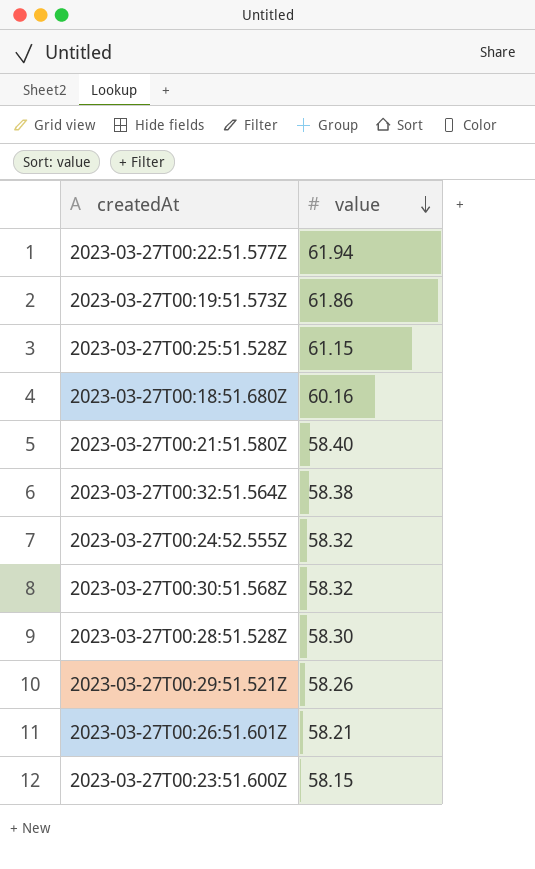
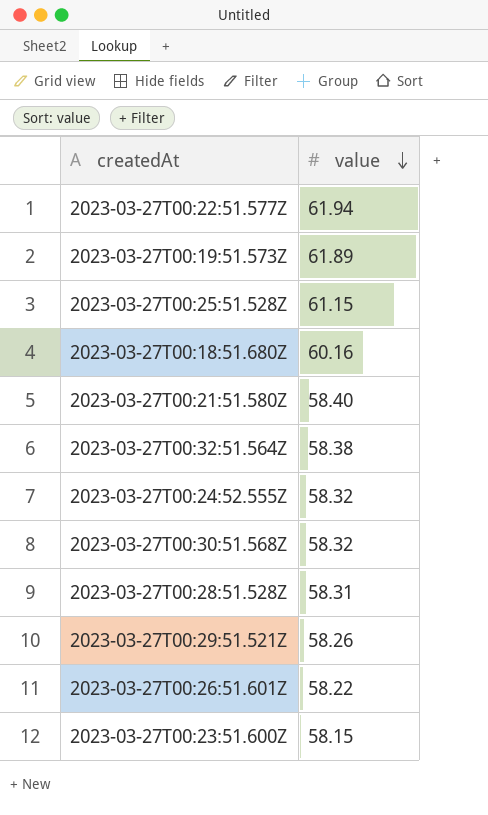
2023-03-27T00:19:51.573Z | value: 61.86 -> 61.89
2023-03-27T00:28:51.528Z | value: 58.30 -> 58.31
2023-03-27T00:26:51.601Z | value: 58.21 -> 58.22

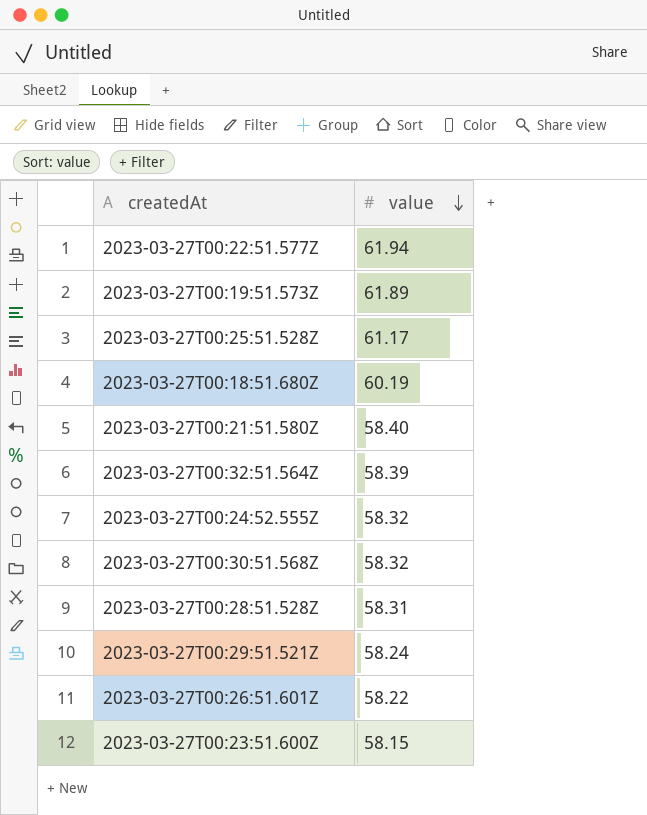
2023-03-27T00:25:51.528Z | value: 61.15 -> 61.17
2023-03-27T00:18:51.680Z | value: 60.16 -> 60.19
2023-03-27T00:32:51.564Z | value: 58.38 -> 58.39
2023-03-27T00:29:51.521Z | value: 58.26 -> 58.24

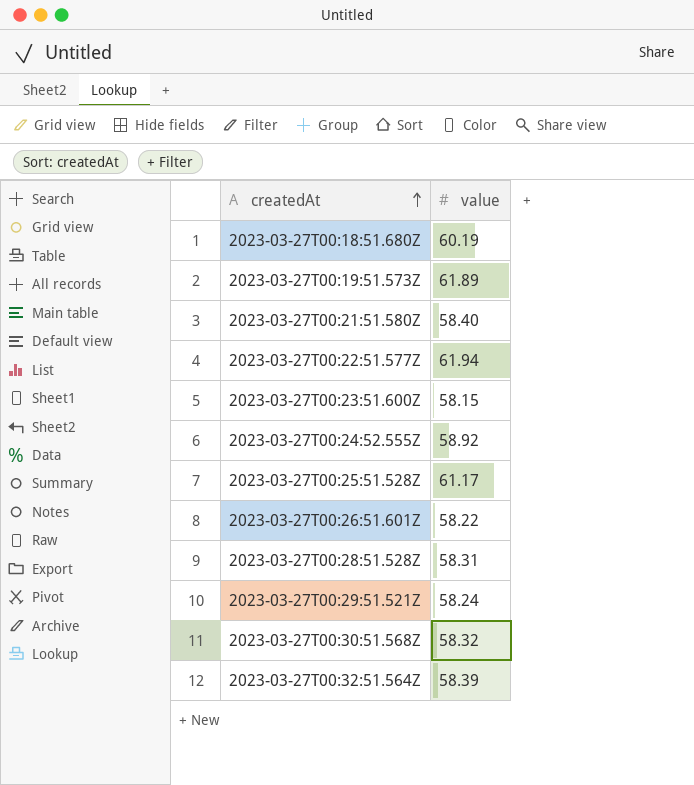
row order: value descending -> createdAt ascending
2023-03-27T00:24:52.555Z | value: 58.32 -> 58.92

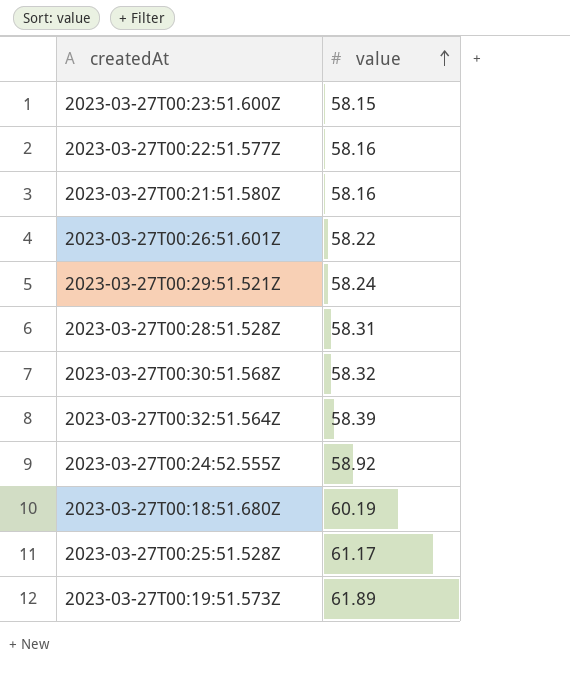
row order: createdAt ascending -> value ascending
2023-03-27T00:22:51.577Z | value: 61.94 -> 58.16
2023-03-27T00:21:51.580Z | value: 58.40 -> 58.16

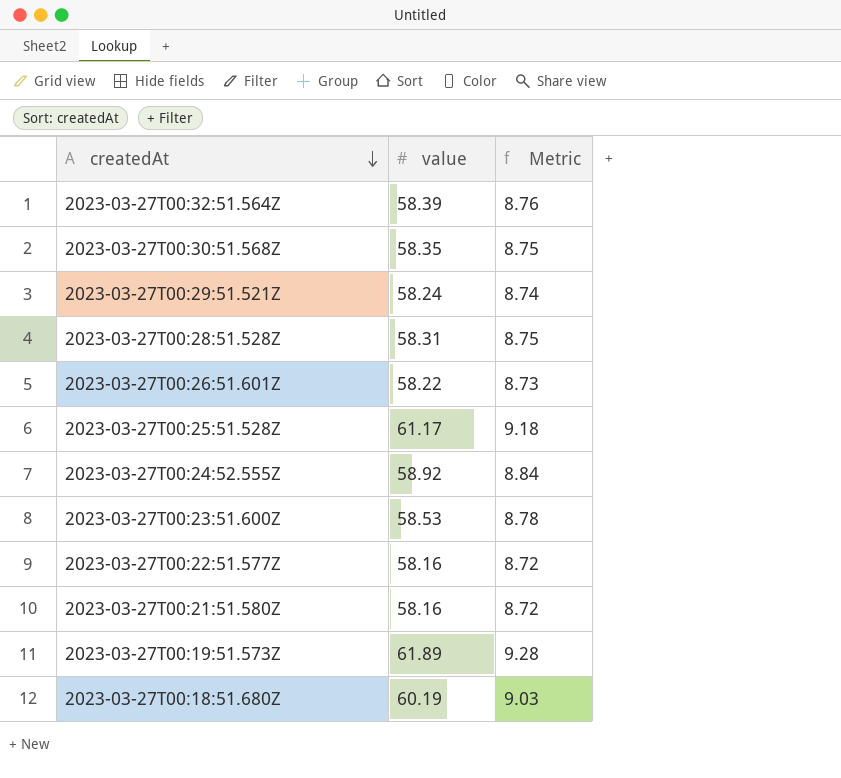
row order: value ascending -> createdAt descending
column Metric | formula: none -> [value] * 0.15
2023-03-27T00:30:51.568Z | value: 58.32 -> 58.35
2023-03-27T00:23:51.600Z | value: 58.15 -> 58.53

